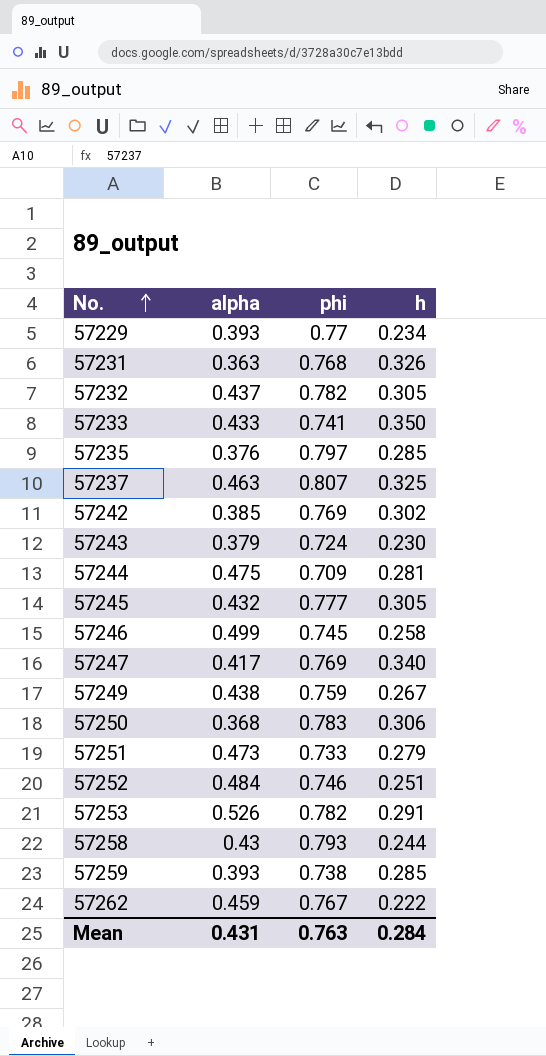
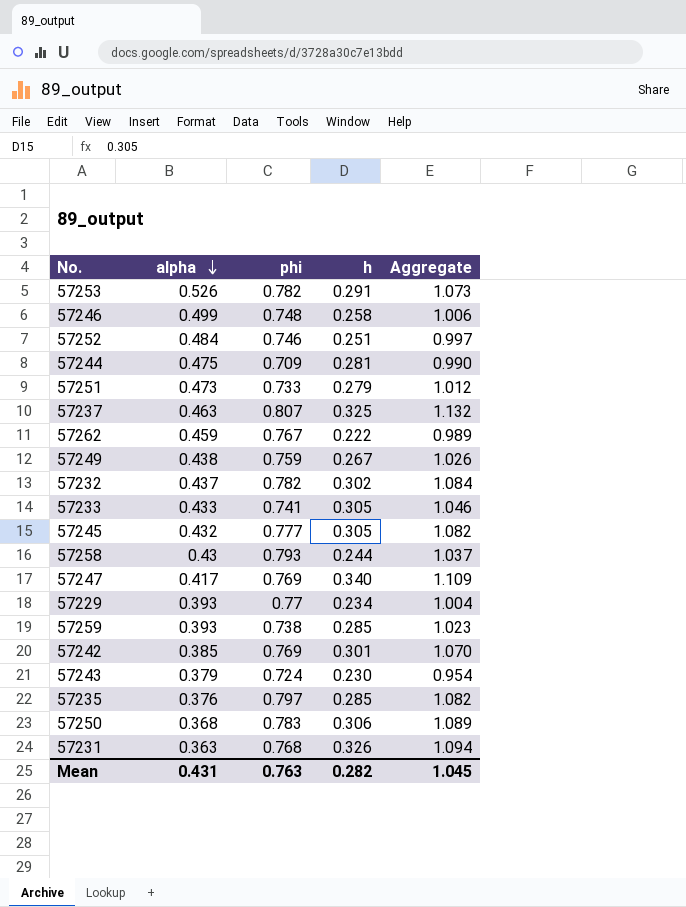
row order: No. ascending -> alpha descending
column Aggregate | formula: none -> [phi] + [h]
57246 | phi: 0.745 -> 0.748
57232 | h: 0.305 -> 0.302
57233 | h: 0.350 -> 0.305
57242 | h: 0.302 -> 0.301
Mean | h: 0.284 -> 0.282

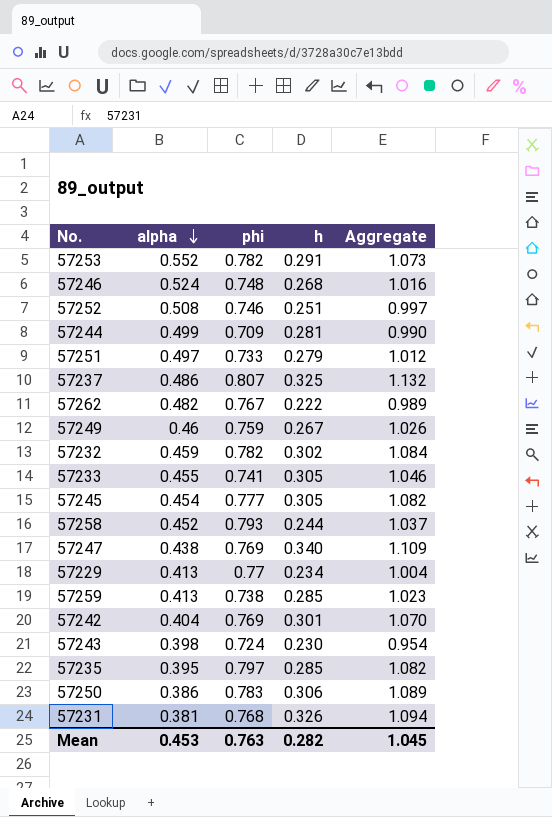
57253 | alpha: 0.526 -> 0.552
57246 | alpha: 0.499 -> 0.524
57246 | h: 0.258 -> 0.268
57246 | Aggregate: 1.006 -> 1.016
57252 | alpha: 0.484 -> 0.508
57244 | alpha: 0.475 -> 0.499
57251 | alpha: 0.473 -> 0.497
57237 | alpha: 0.463 -> 0.486
57262 | alpha: 0.459 -> 0.482
57249 | alpha: 0.438 -> 0.46
57232 | alpha: 0.437 -> 0.459
57233 | alpha: 0.433 -> 0.455
57245 | alpha: 0.432 -> 0.454
57258 | alpha: 0.43 -> 0.452
57247 | alpha: 0.417 -> 0.438
57229 | alpha: 0.393 -> 0.413
57259 | alpha: 0.393 -> 0.413
57242 | alpha: 0.385 -> 0.404
57243 | alpha: 0.379 -> 0.398
57235 | alpha: 0.376 -> 0.395
57250 | alpha: 0.368 -> 0.386
57231 | alpha: 0.363 -> 0.381
Mean | alpha: 0.431 -> 0.453

